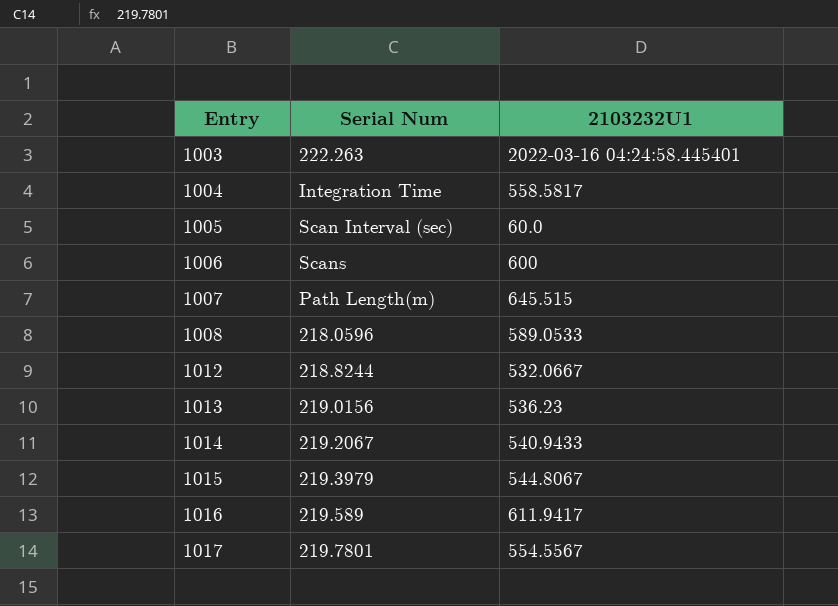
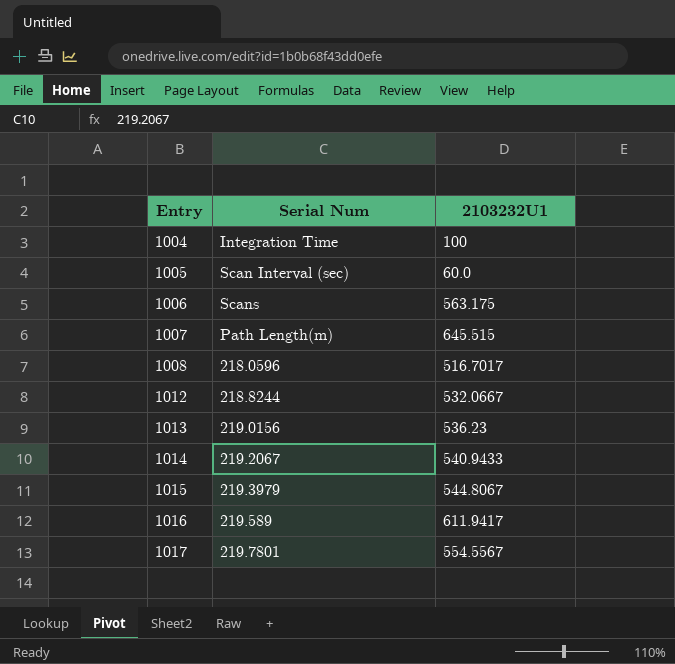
row 1003: 222.263 | 2022-03-16 04:24:58.445401 -> none
1004 | 2103232U1: 558.5817 -> 100
1006 | 2103232U1: 600 -> 563.175
1008 | 2103232U1: 589.0533 -> 516.7017

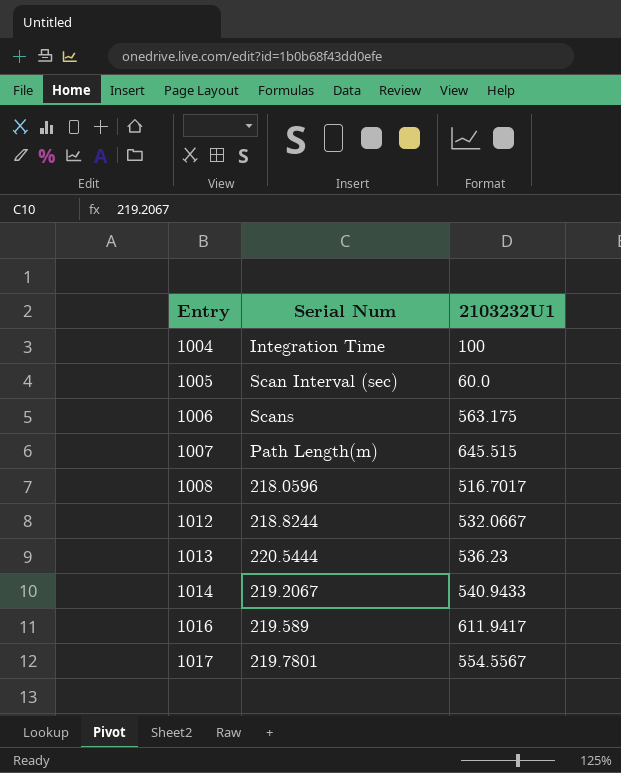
row 1015: 219.3979 | 544.8067 -> none
1013 | Serial Num: 219.0156 -> 220.5444

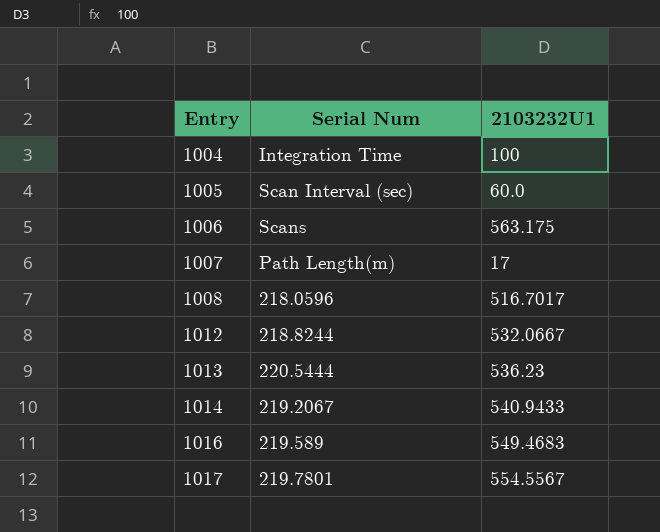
1007 | 2103232U1: 645.515 -> 17
1016 | 2103232U1: 611.9417 -> 549.4683

